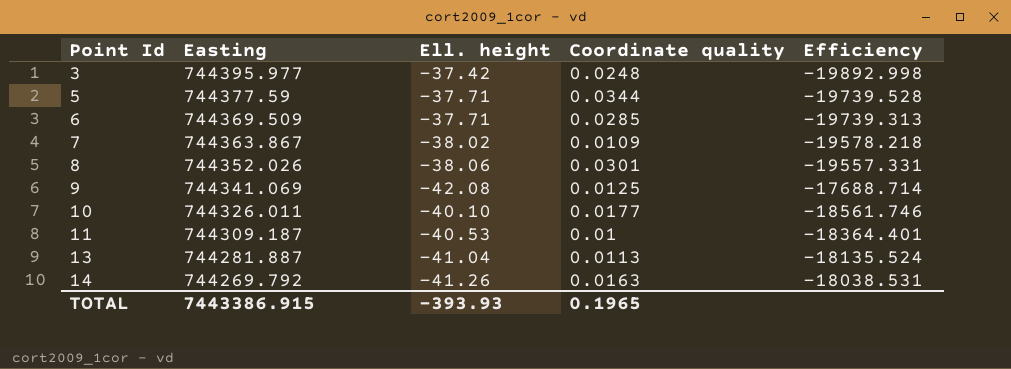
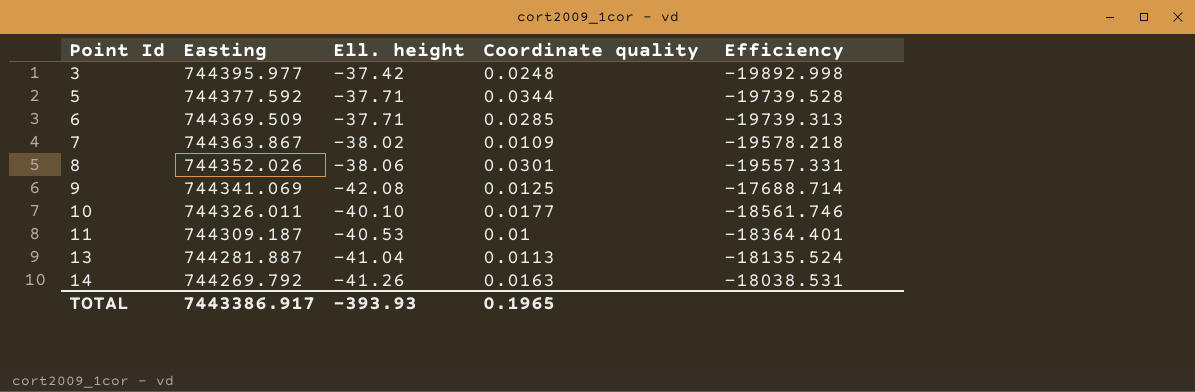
5 | Easting: 744377.59 -> 744377.592
TOTAL | Easting: 7443386.915 -> 7443386.917

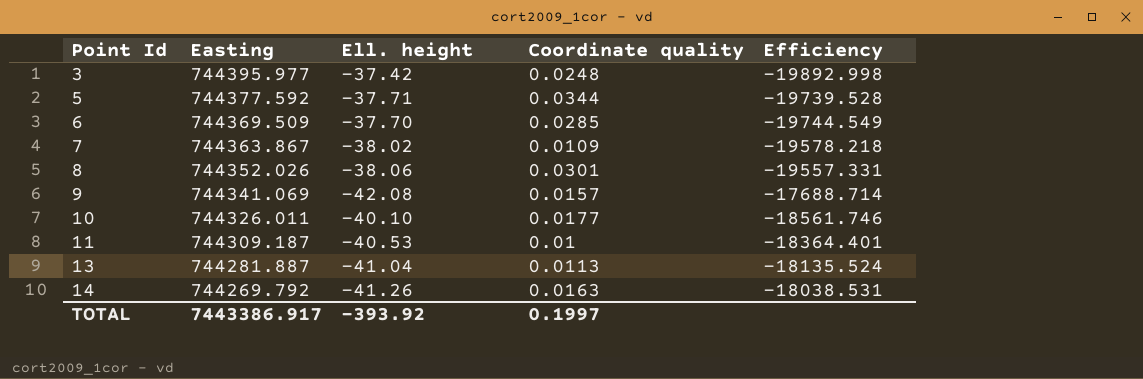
6 | Ell. height: -37.71 -> -37.70
6 | Efficiency: -19739.313 -> -19744.549
9 | Coordinate quality: 0.0125 -> 0.0157
TOTAL | Ell. height: -393.93 -> -393.92
TOTAL | Coordinate quality: 0.1965 -> 0.1997

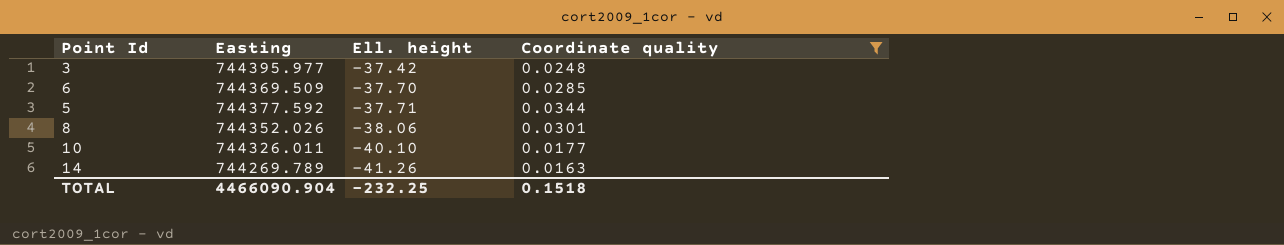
filter: none -> Coordinate quality >= 0.0163
row order: Point Id ascending -> Ell. height descending
column Efficiency | formula: [Easting] / [Ell. height] -> none
14 | Easting: 744269.792 -> 744269.789
TOTAL | Easting: 7443386.917 -> 4466090.904
TOTAL | Ell. height: -393.92 -> -232.25
TOTAL | Coordinate quality: 0.1997 -> 0.1518

